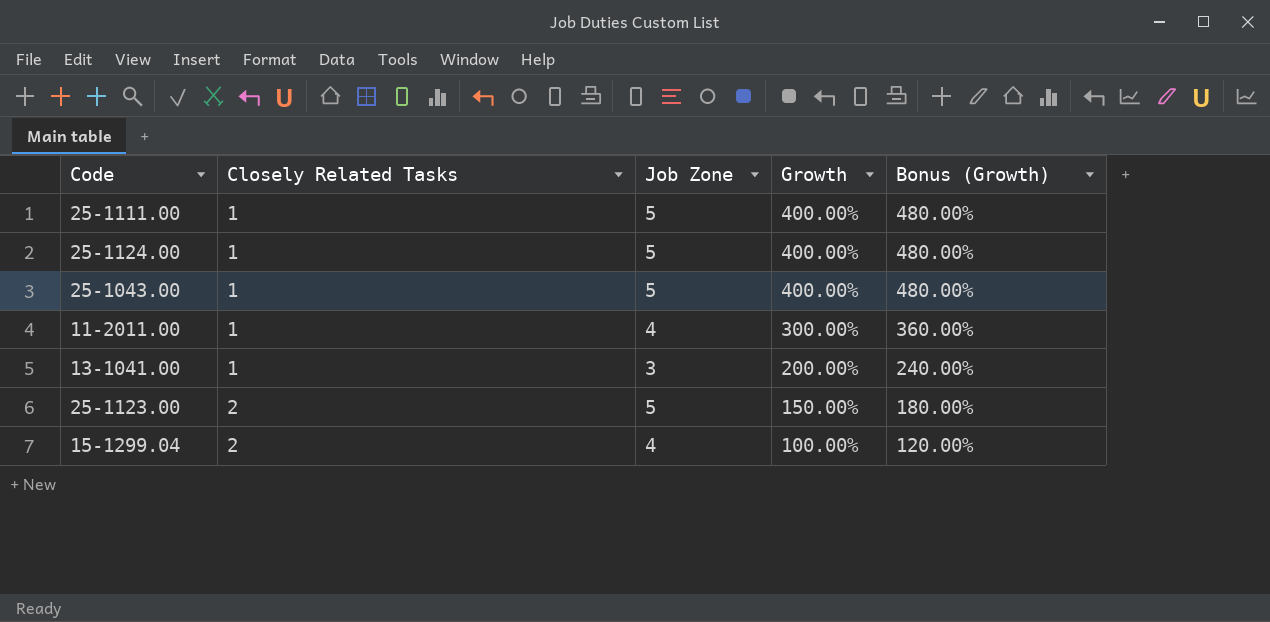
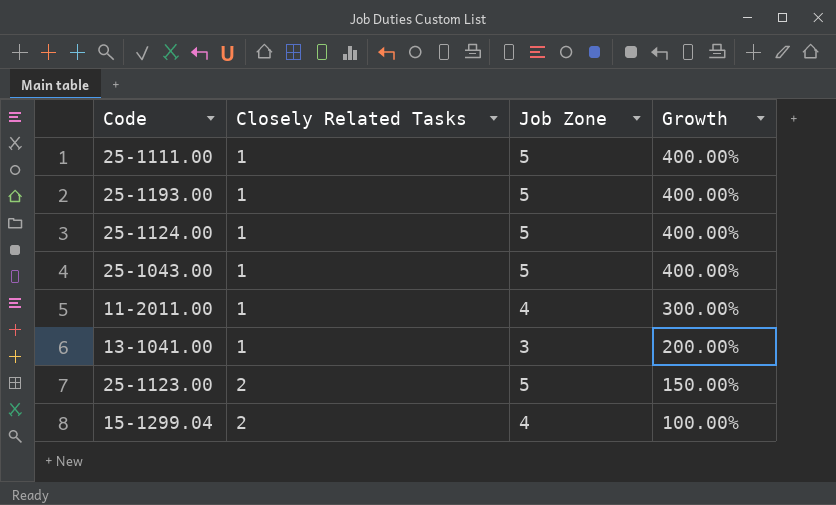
column Bonus (Growth) | formula: [Growth] * 1.2 -> none
row 25-1193.00: none -> 1 | 5 | 400.00%

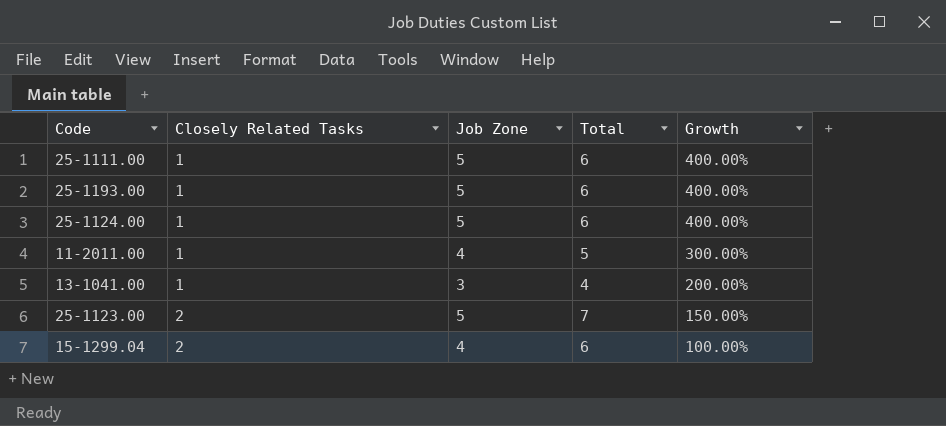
column Total | formula: none -> [Closely Related Tasks] + [Job Zone]
row 25-1043.00: 1 | 5 | 400.00% -> none

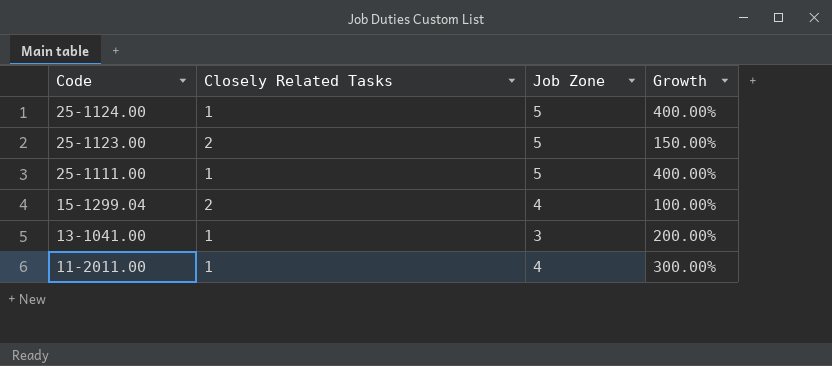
row order: Closely Related Tasks ascending -> Code descending
column Total | formula: [Closely Related Tasks] + [Job Zone] -> none
row 25-1193.00: 1 | 5 | 6 | 400.00% -> none

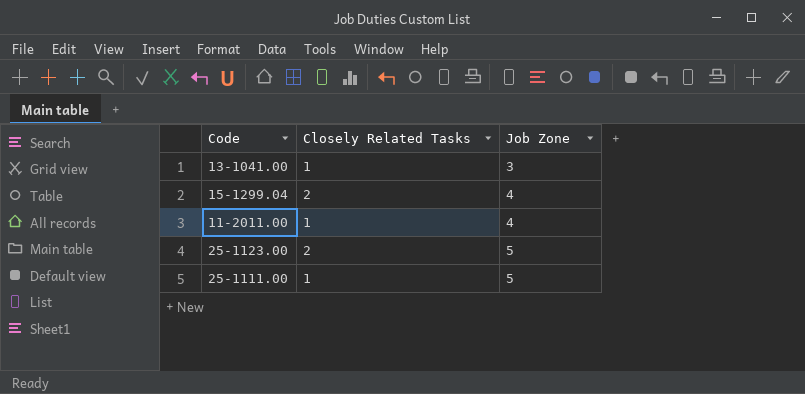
row order: Code descending -> Job Zone ascending
column Growth | formula: ([Job Zone] - [Closely Related Tasks]) / [Closely Related Tasks] -> none
row 25-1124.00: 1 | 5 | 400.00% -> none

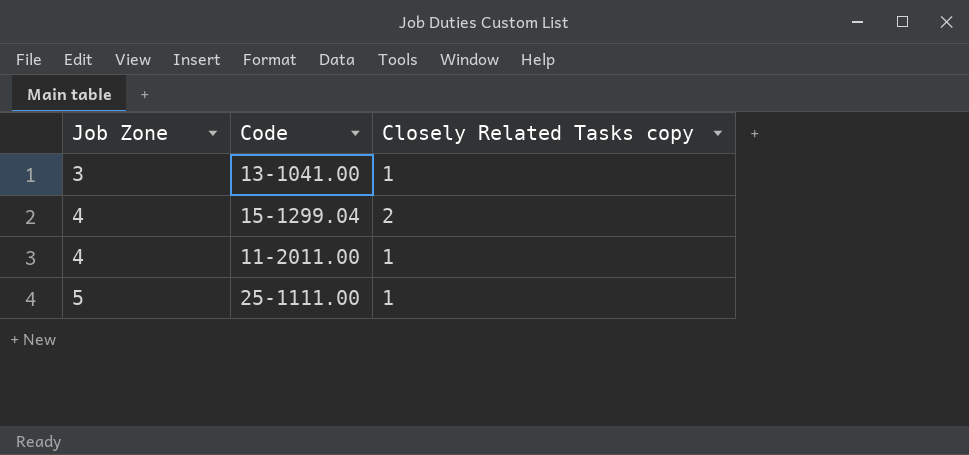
column Job Zone | position: 3 -> 1
column name: Closely Related Tasks -> Closely Related Tasks copy
row 25-1123.00: 2 | 5 -> none

